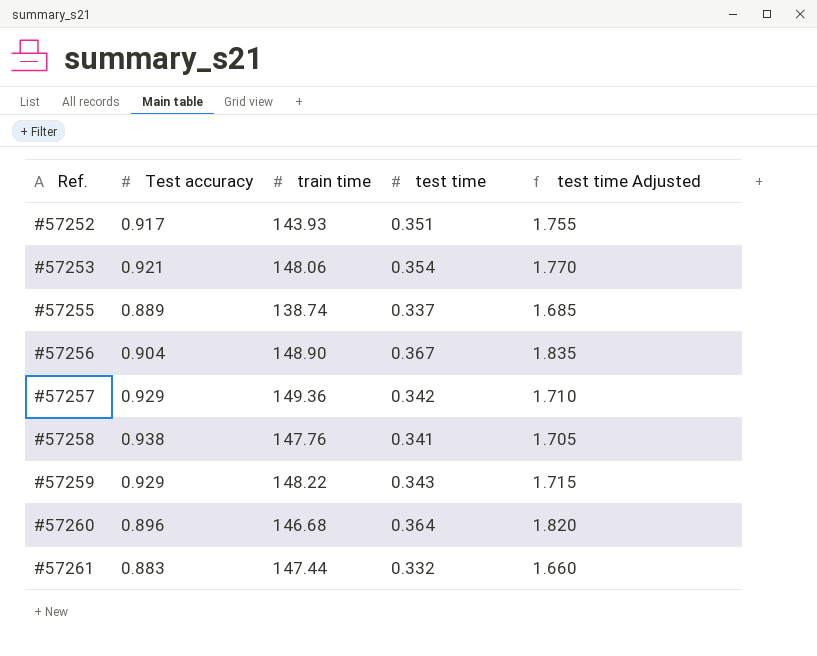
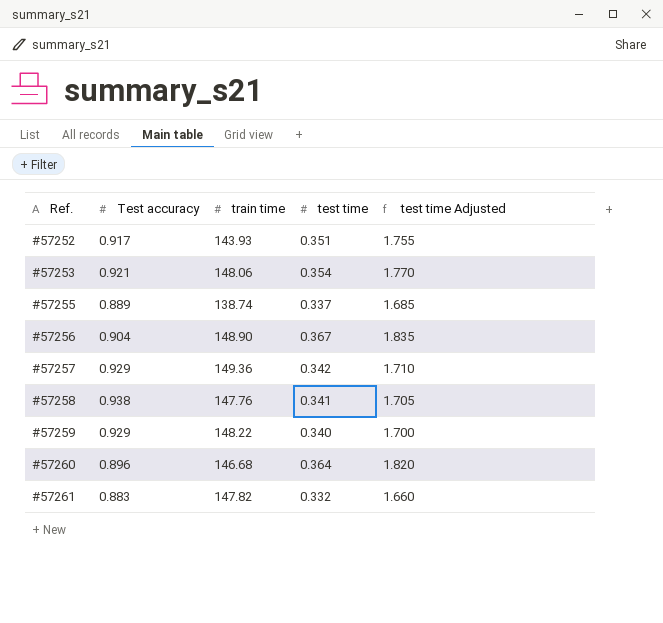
#57259 | test time: 0.343 -> 0.340
#57259 | test time Adjusted: 1.715 -> 1.700
#57261 | train time: 147.44 -> 147.82

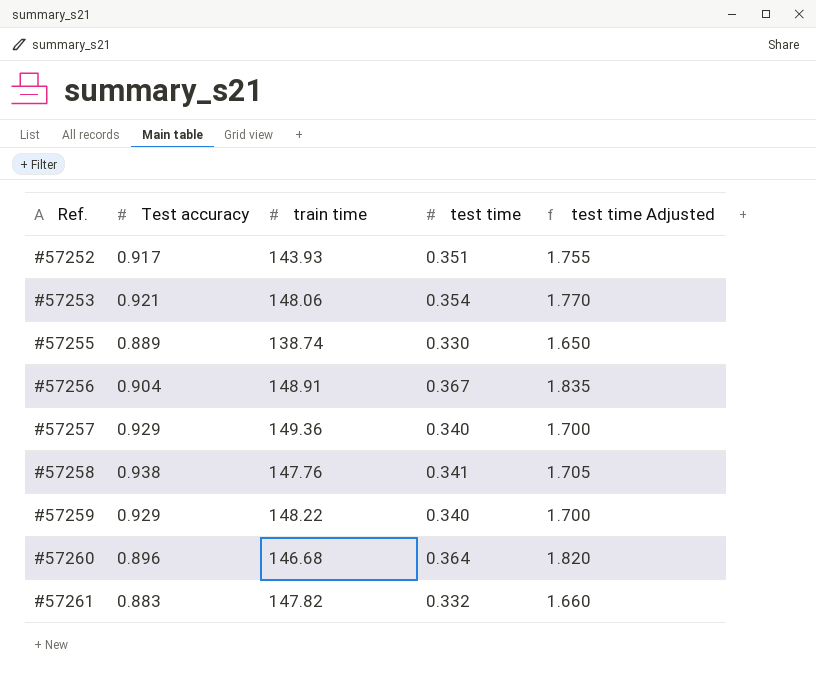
#57255 | test time: 0.337 -> 0.330
#57255 | test time Adjusted: 1.685 -> 1.650
#57256 | train time: 148.90 -> 148.91
#57257 | test time: 0.342 -> 0.340
#57257 | test time Adjusted: 1.710 -> 1.700

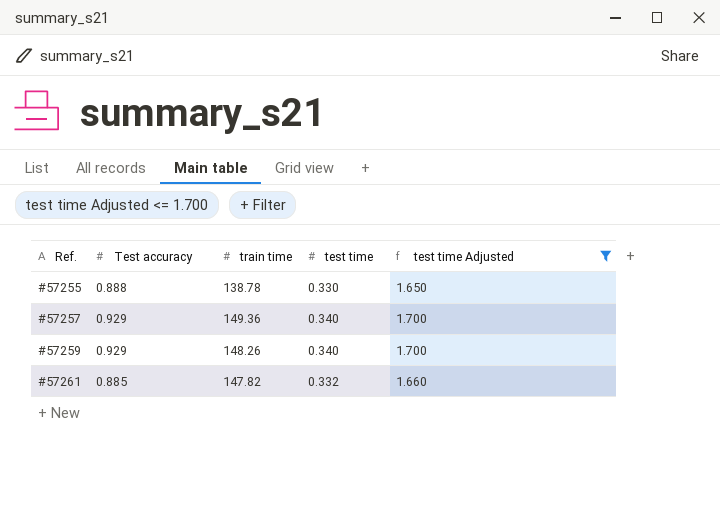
filter: none -> test time Adjusted <= 1.700
#57255 | Test accuracy: 0.889 -> 0.888
#57255 | train time: 138.74 -> 138.78
#57259 | train time: 148.22 -> 148.26
#57261 | Test accuracy: 0.883 -> 0.885

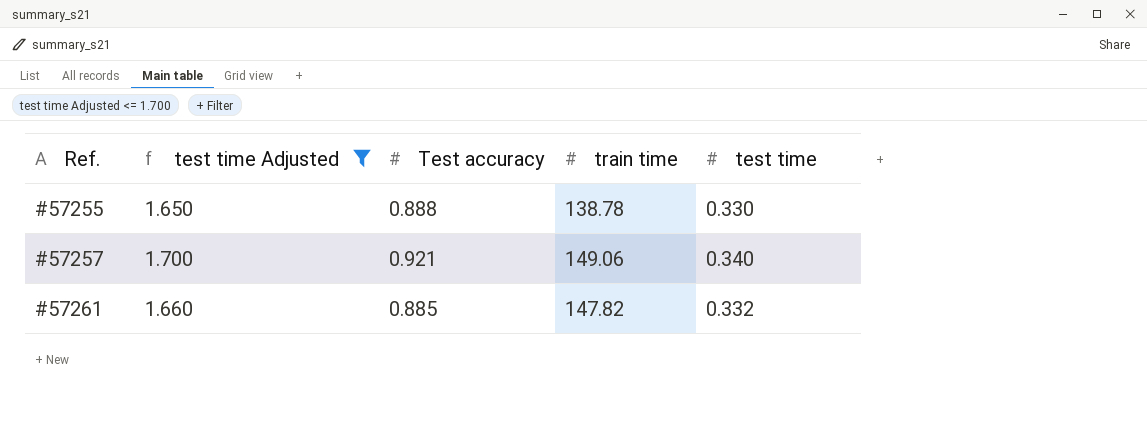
column test time Adjusted | position: 5 -> 2
row #57259: 0.929 | 148.26 | 0.340 | 1.700 -> none
#57257 | Test accuracy: 0.929 -> 0.921
#57257 | train time: 149.36 -> 149.06

